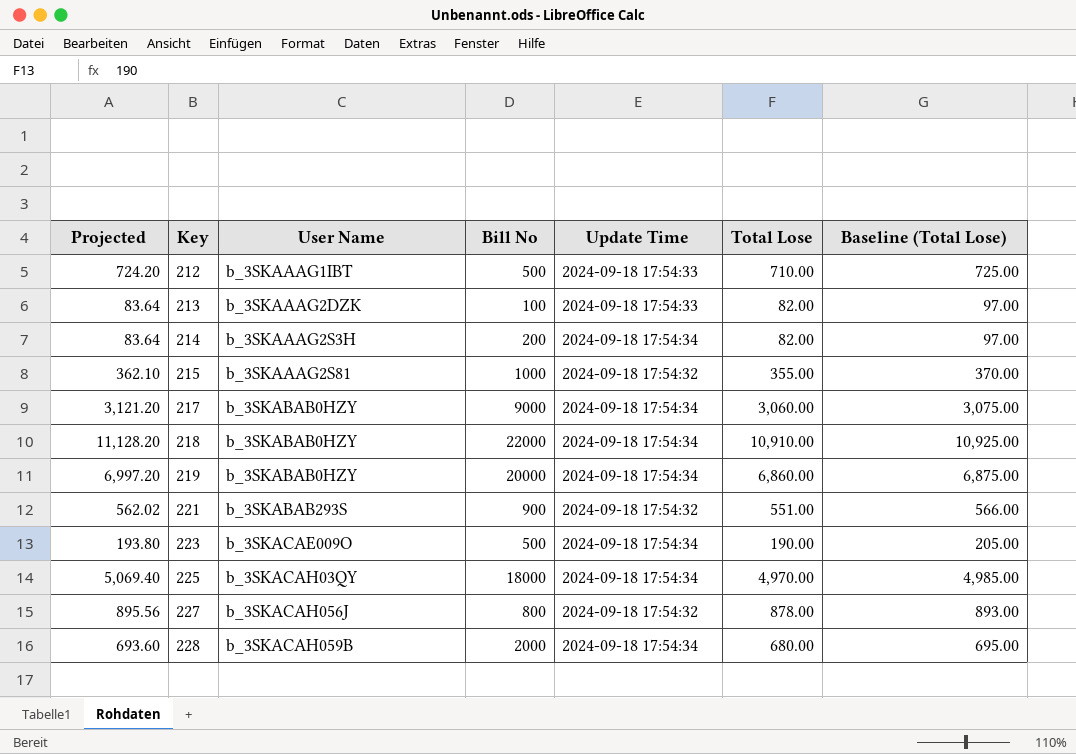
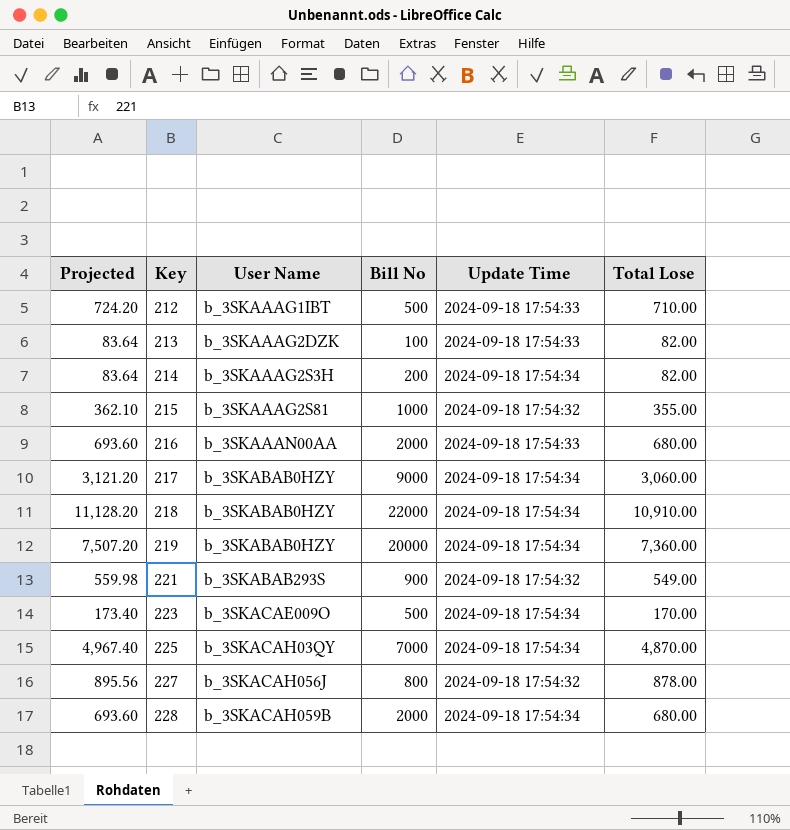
column Baseline (Total Lose) | formula: [Total Lose] + 15 -> none
row 216: none -> 693.60 | b_3SKAAAN00AA | 2000 | 2024-09-18 17:54:33 | 680.00
219 | Projected: 6,997.20 -> 7,507.20
219 | Total Lose: 6,860.00 -> 7,360.00
221 | Projected: 562.02 -> 559.98
221 | Total Lose: 551.00 -> 549.00
223 | Projected: 193.80 -> 173.40
223 | Total Lose: 190.00 -> 170.00
225 | Projected: 5,069.40 -> 4,967.40
225 | Bill No: 18000 -> 7000
225 | Total Lose: 4,970.00 -> 4,870.00

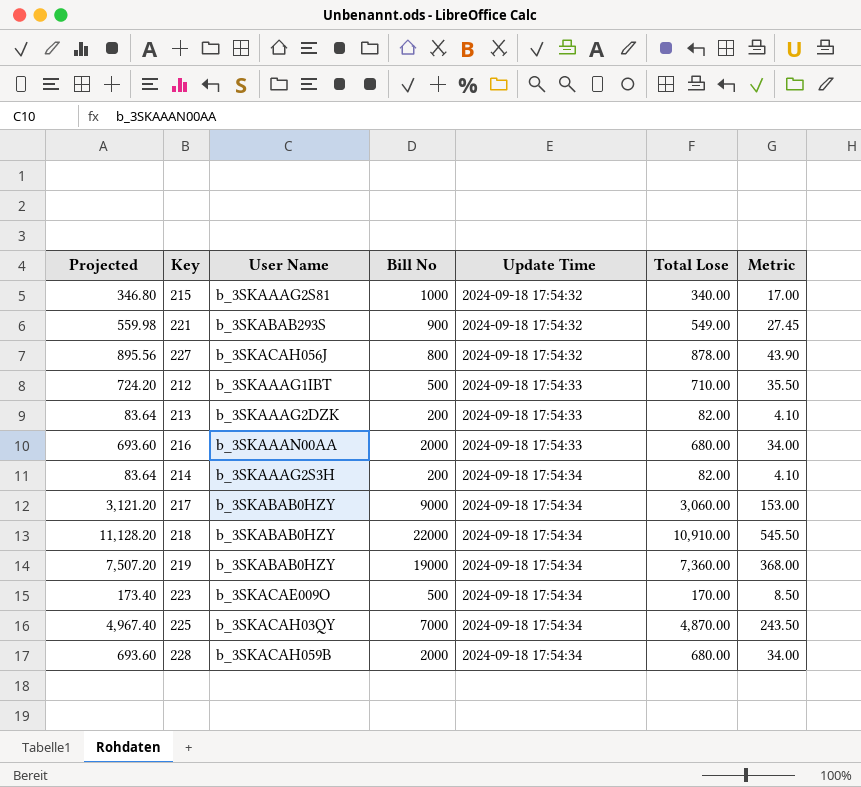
row order: Key ascending -> Update Time ascending
column Metric | formula: none -> [Total Lose] * 0.05
215 | Projected: 362.10 -> 346.80
215 | Total Lose: 355.00 -> 340.00
213 | Bill No: 100 -> 200
219 | Bill No: 20000 -> 19000

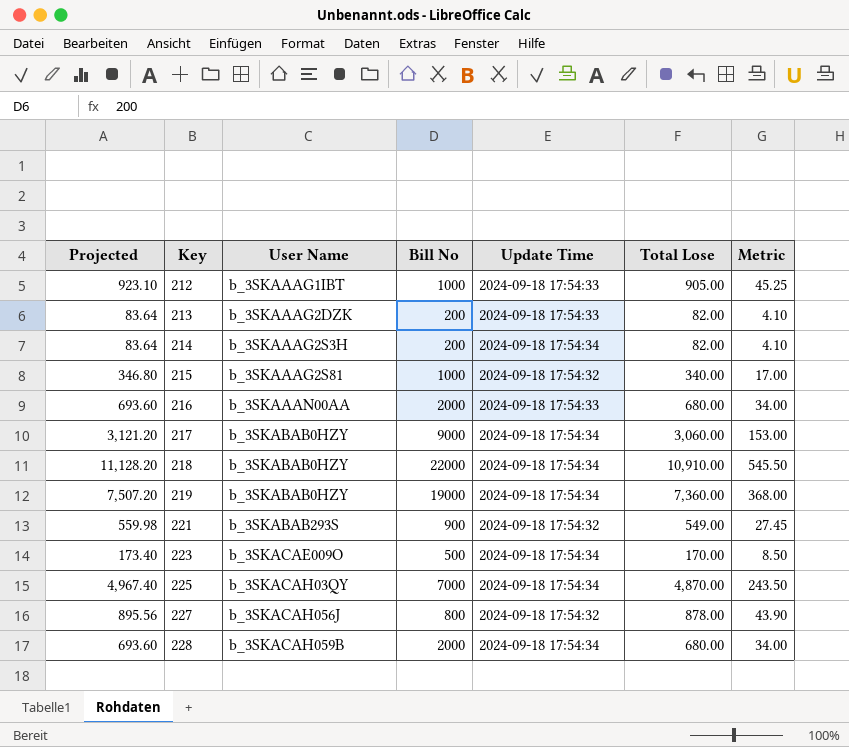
row order: Update Time ascending -> Key ascending
212 | Projected: 724.20 -> 923.10
212 | Bill No: 500 -> 1000
212 | Total Lose: 710.00 -> 905.00
212 | Metric: 35.50 -> 45.25

